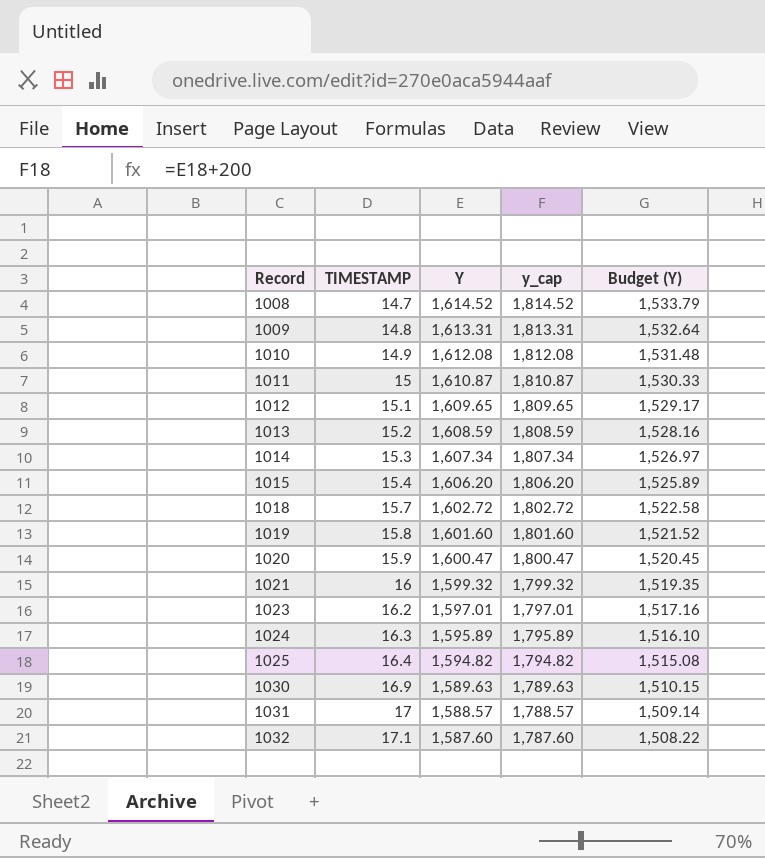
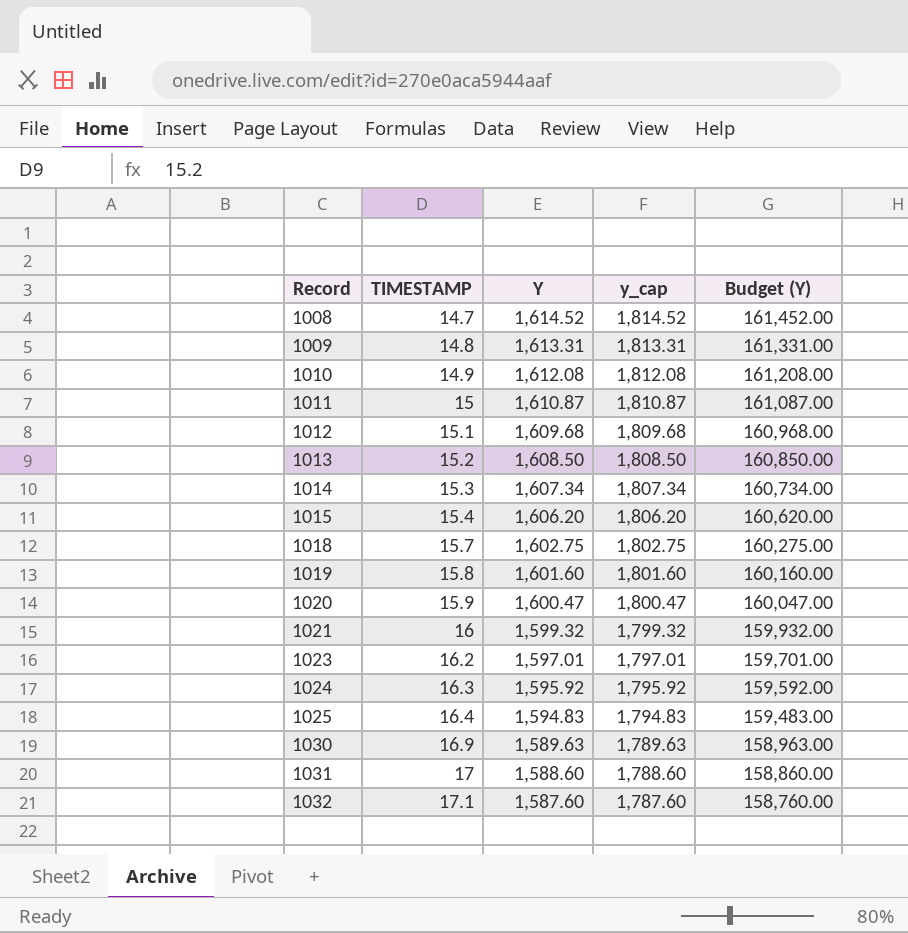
column Budget (Y) | formula: [Y] * 0.95 -> [Y] * 100
1012 | Y: 1,609.65 -> 1,609.68
1012 | y_cap: 1,809.65 -> 1,809.68
1013 | Y: 1,608.59 -> 1,608.50
1013 | y_cap: 1,808.59 -> 1,808.50
1018 | Y: 1,602.72 -> 1,602.75
1018 | y_cap: 1,802.72 -> 1,802.75
1024 | Y: 1,595.89 -> 1,595.92
1024 | y_cap: 1,795.89 -> 1,795.92
1025 | Y: 1,594.82 -> 1,594.83
1025 | y_cap: 1,794.82 -> 1,794.83
1031 | Y: 1,588.57 -> 1,588.60
1031 | y_cap: 1,788.57 -> 1,788.60

